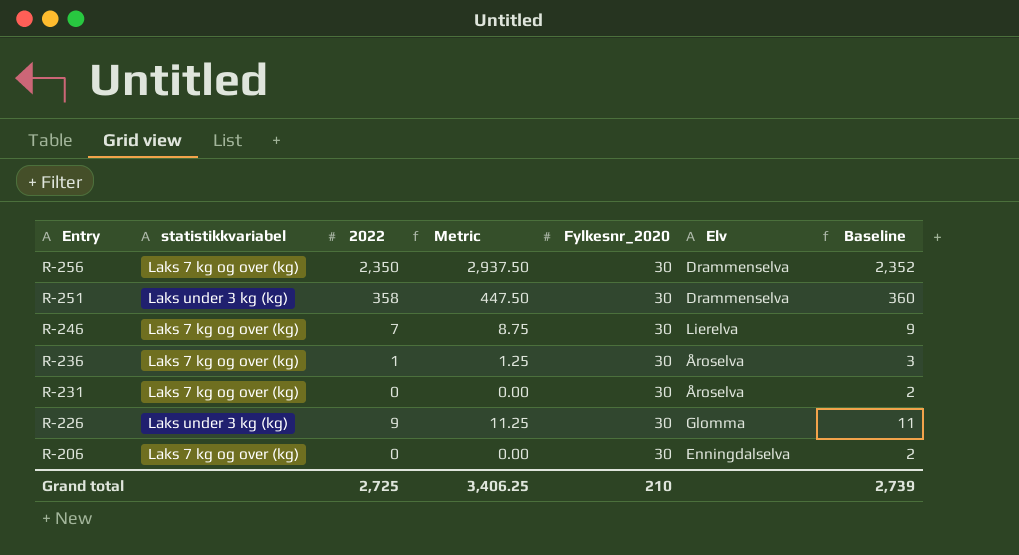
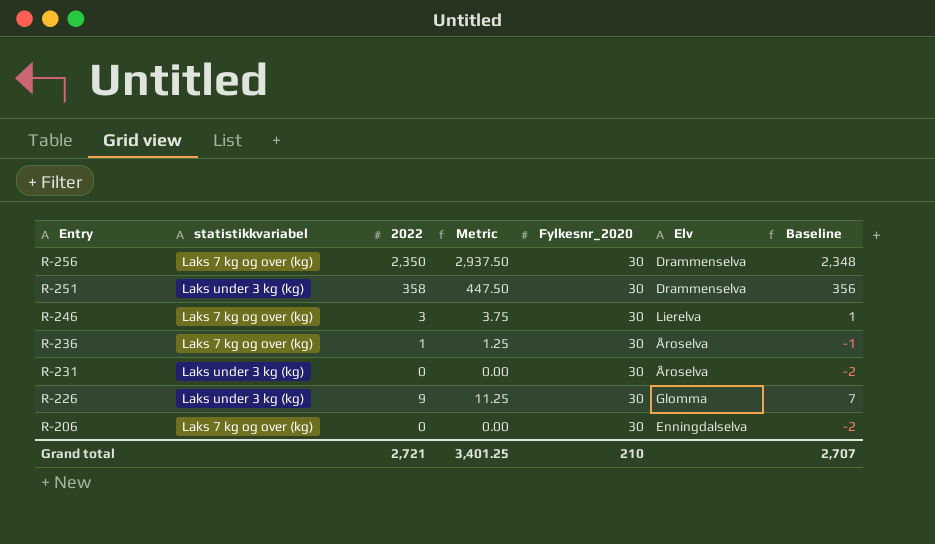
column Baseline | formula: [2022] + 2 -> [2022] - 2
R-246 | 2022: 7 -> 3
R-246 | Metric: 8.75 -> 3.75
R-231 | statistikkvariabel: Laks 7 kg og over (kg) -> Laks under 3 kg (kg)
Grand total | 2022: 2,725 -> 2,721
Grand total | Metric: 3,406.25 -> 3,401.25
Grand total | Baseline: 2,739 -> 2,707

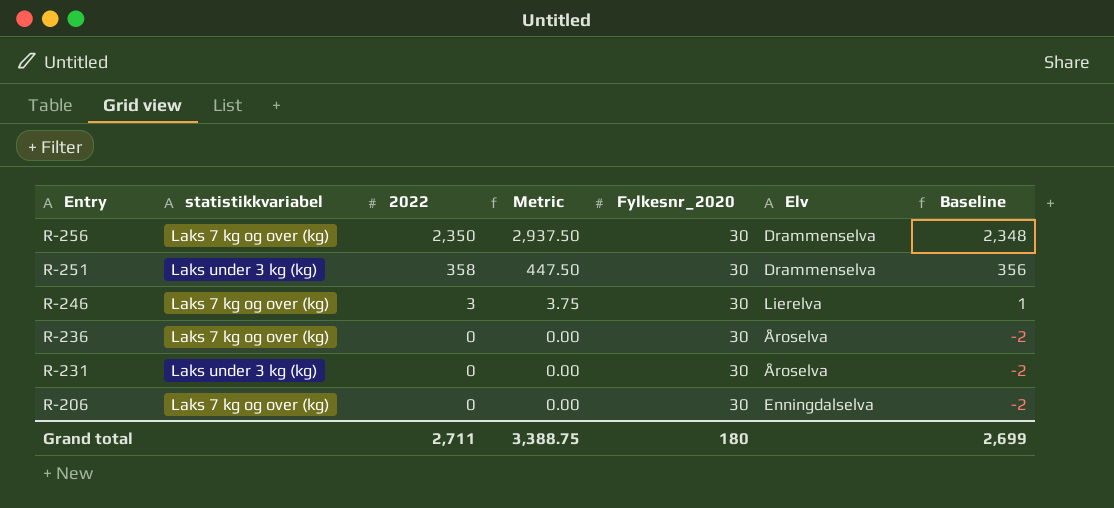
row R-226: Laks under 3 kg (kg) | 9 | 11.25 | 30 | Glomma | 7 -> none
R-236 | 2022: 1 -> 0
R-236 | Metric: 1.25 -> 0.00
R-236 | Baseline: -1 -> -2
Grand total | 2022: 2,721 -> 2,711
Grand total | Metric: 3,401.25 -> 3,388.75
Grand total | Fylkesnr_2020: 210 -> 180
Grand total | Baseline: 2,707 -> 2,699

